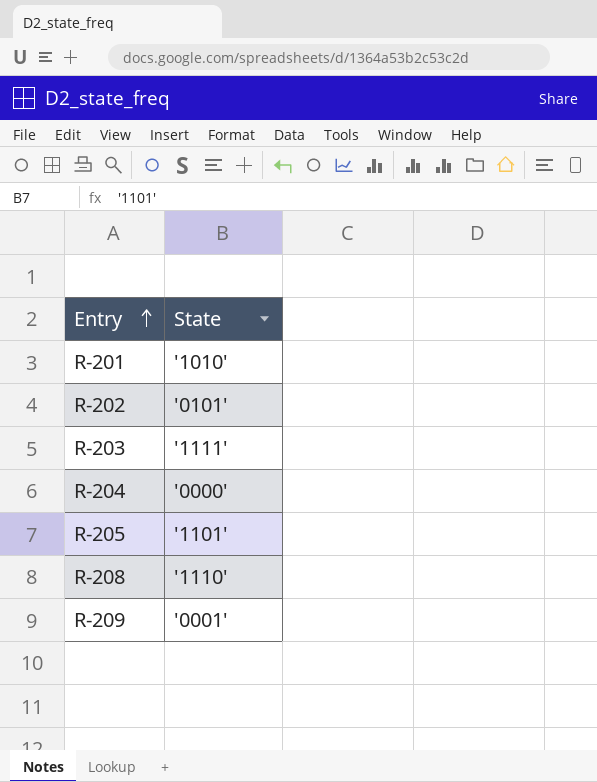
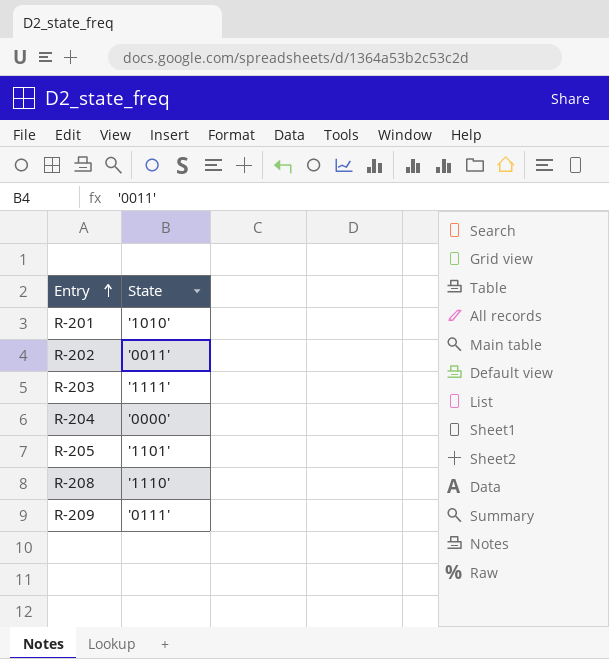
R-202 | State: '0101' -> '0011'
R-209 | State: '0001' -> '0111'

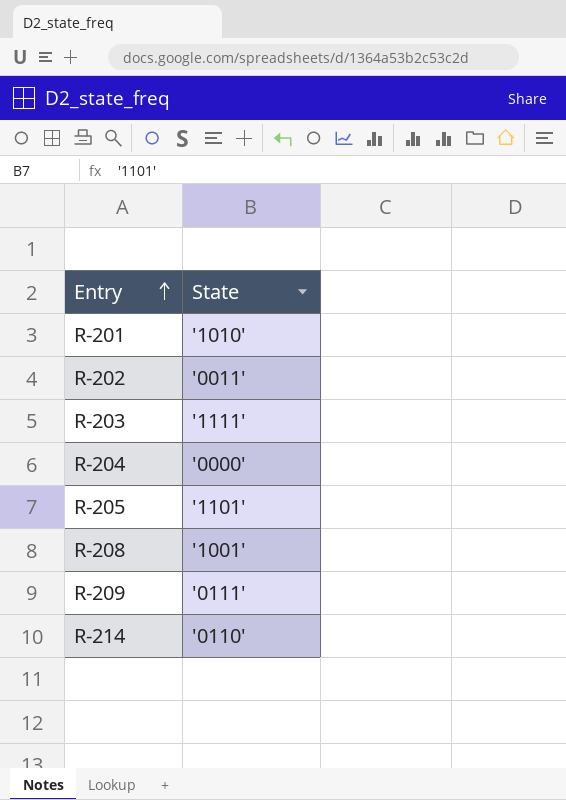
R-208 | State: '1110' -> '1001'
row R-214: none -> '0110'

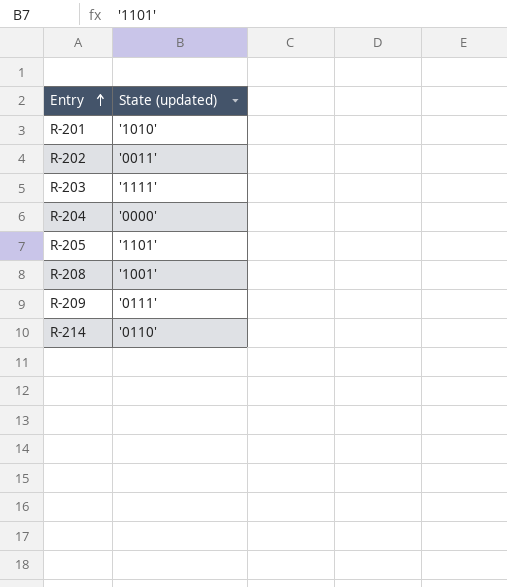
column name: State -> State (updated)

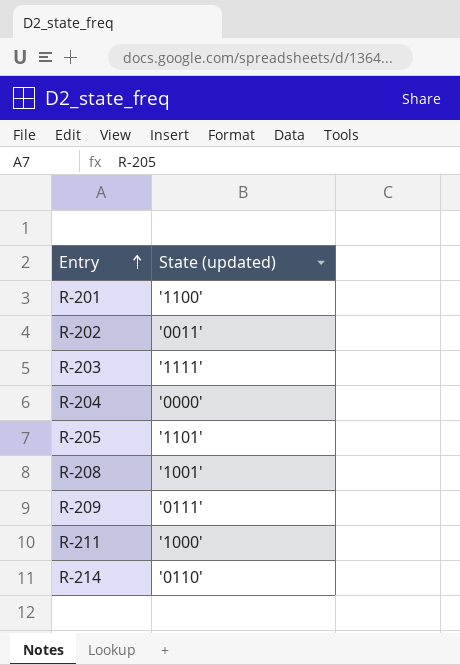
R-201 | State (updated): '1010' -> '1100'
row R-211: none -> '1000'

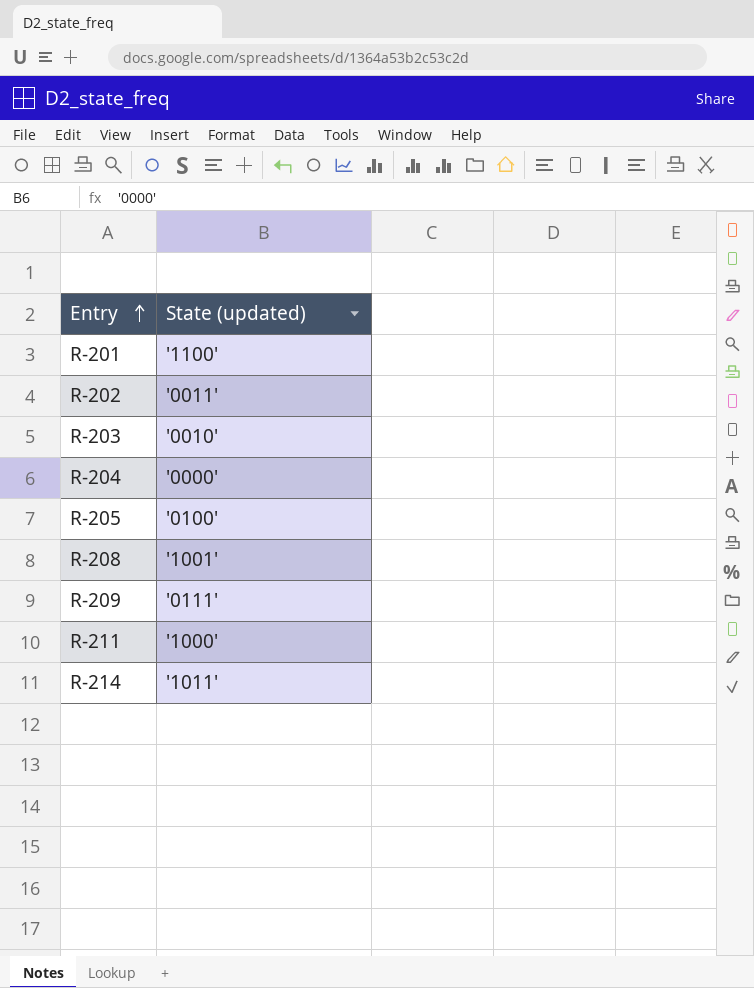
R-203 | State (updated): '1111' -> '0010'
R-205 | State (updated): '1101' -> '0100'
R-214 | State (updated): '0110' -> '1011'

